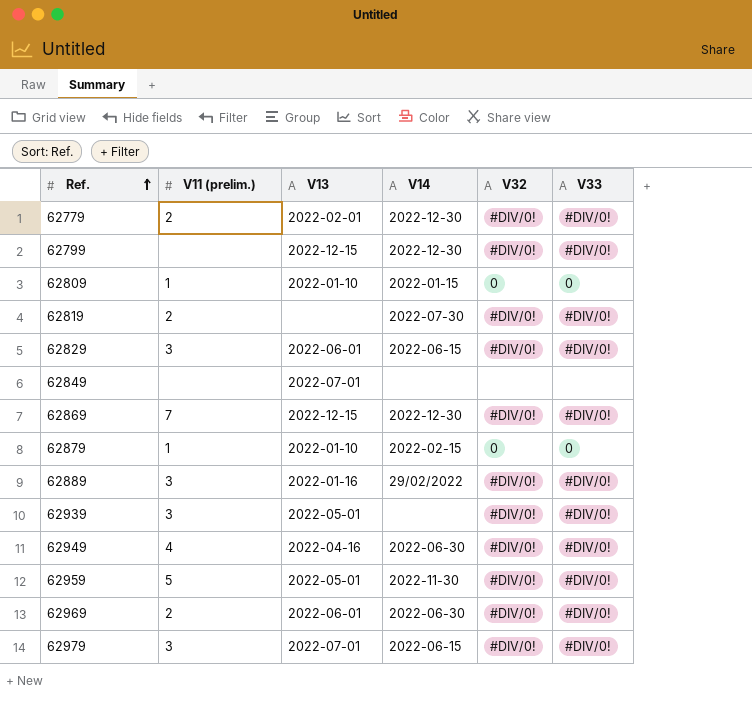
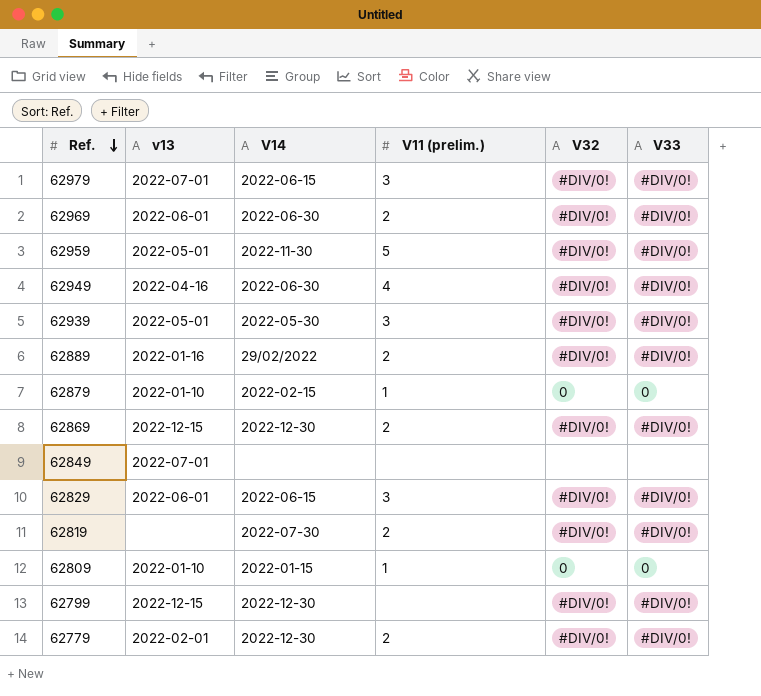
row order: Ref. ascending -> Ref. descending
column name: V13 -> v13
column V11 (prelim.) | position: 2 -> 4
62939 | V14: none -> 2022-05-30
62889 | V11 (prelim.): 3 -> 2
62869 | V11 (prelim.): 7 -> 2

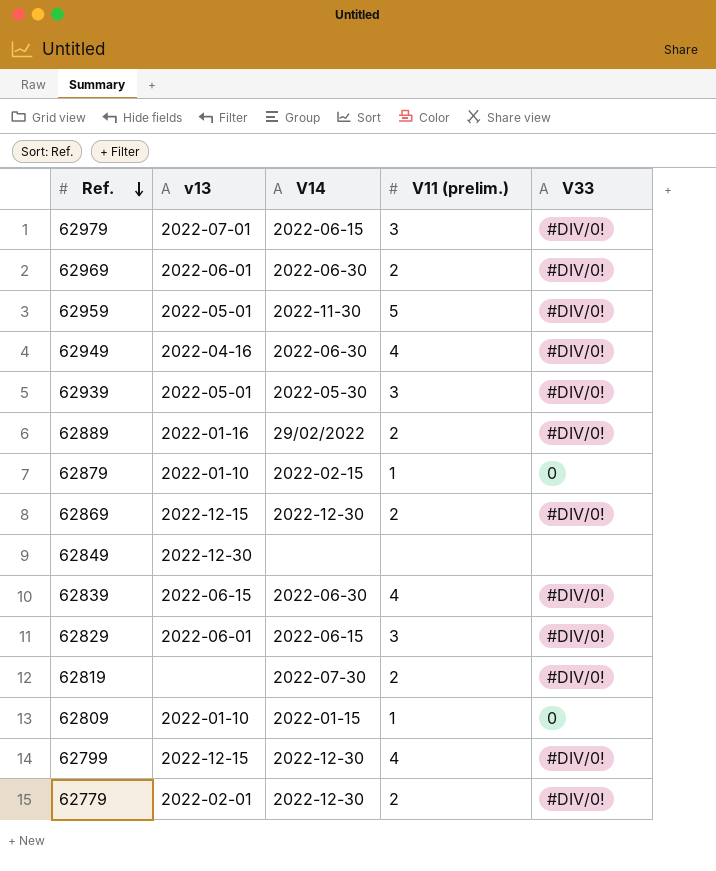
column V32 | position: 5 -> none
62849 | v13: 2022-07-01 -> 2022-12-30
row 62839: none -> 2022-06-15 | 2022-06-30 | 4 | #DIV/0!
62799 | V11 (prelim.): none -> 4

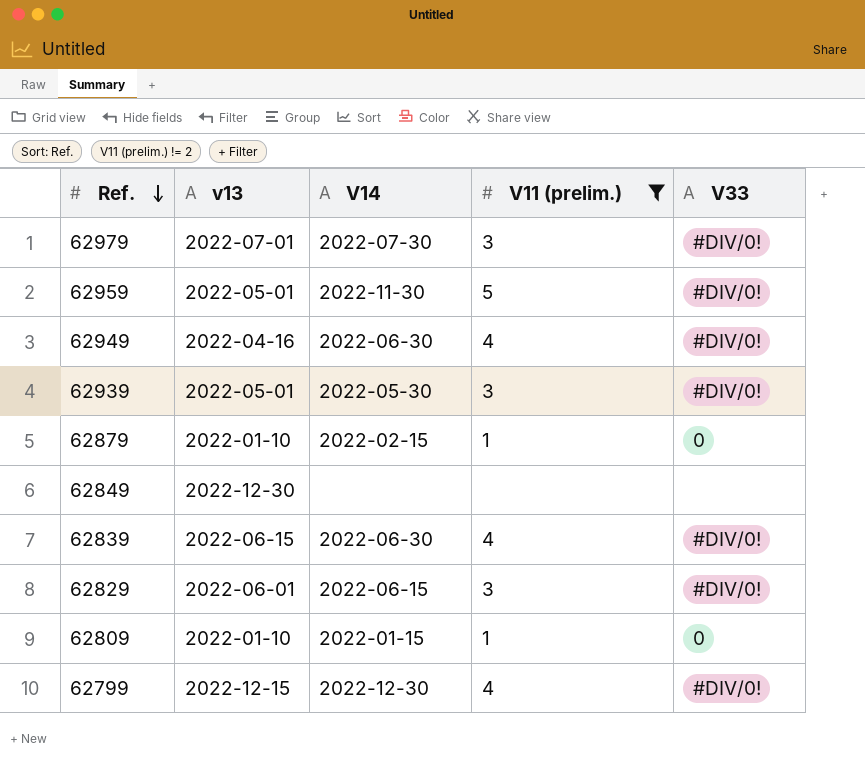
filter: none -> V11 (prelim.) != 2
62979 | V14: 2022-06-15 -> 2022-07-30

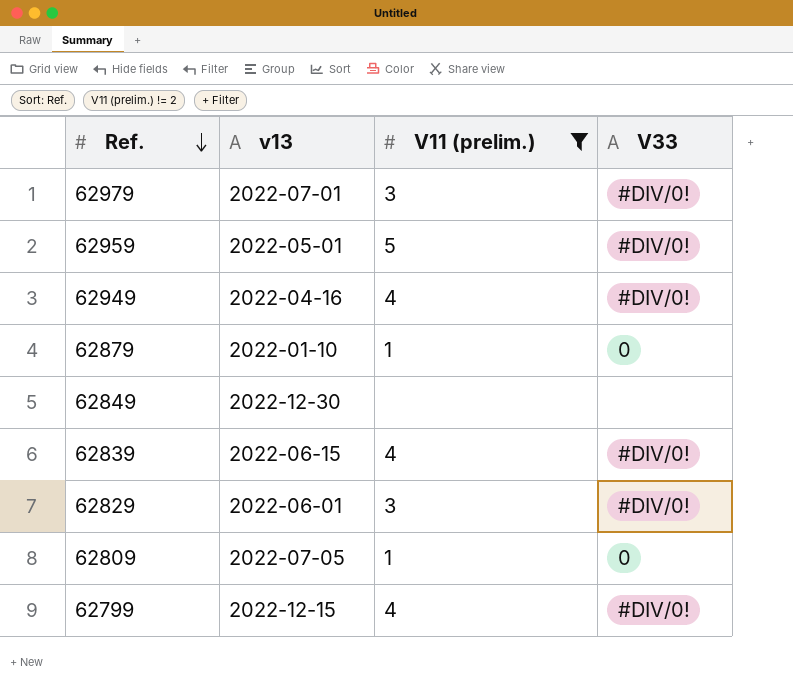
column V14 | position: 3 -> none
row 62939: 2022-05-01 | 2022-05-30 | 3 | #DIV/0! -> none
62809 | v13: 2022-01-10 -> 2022-07-05

